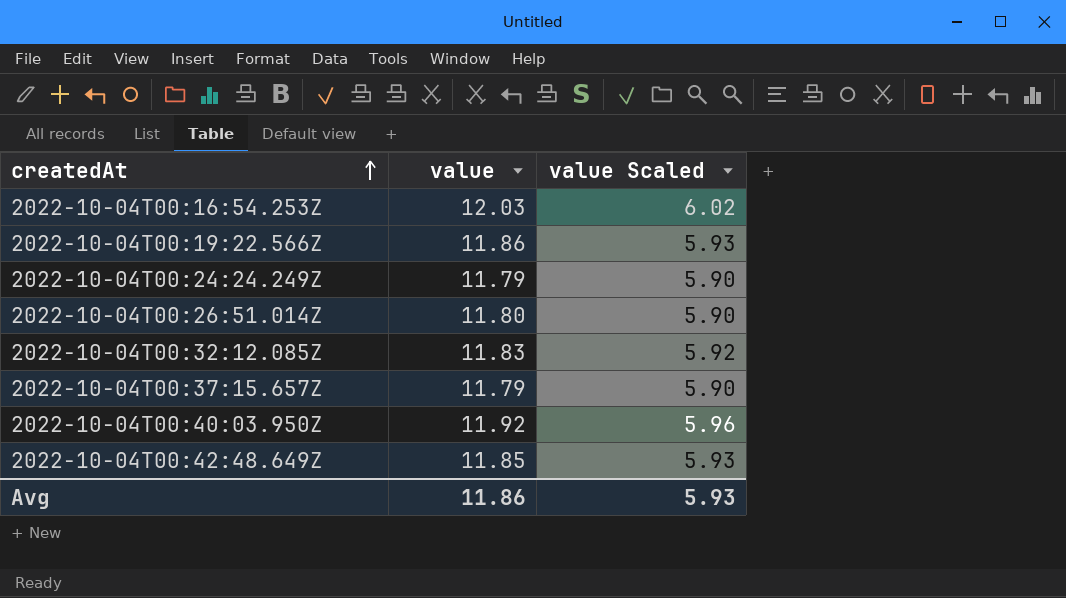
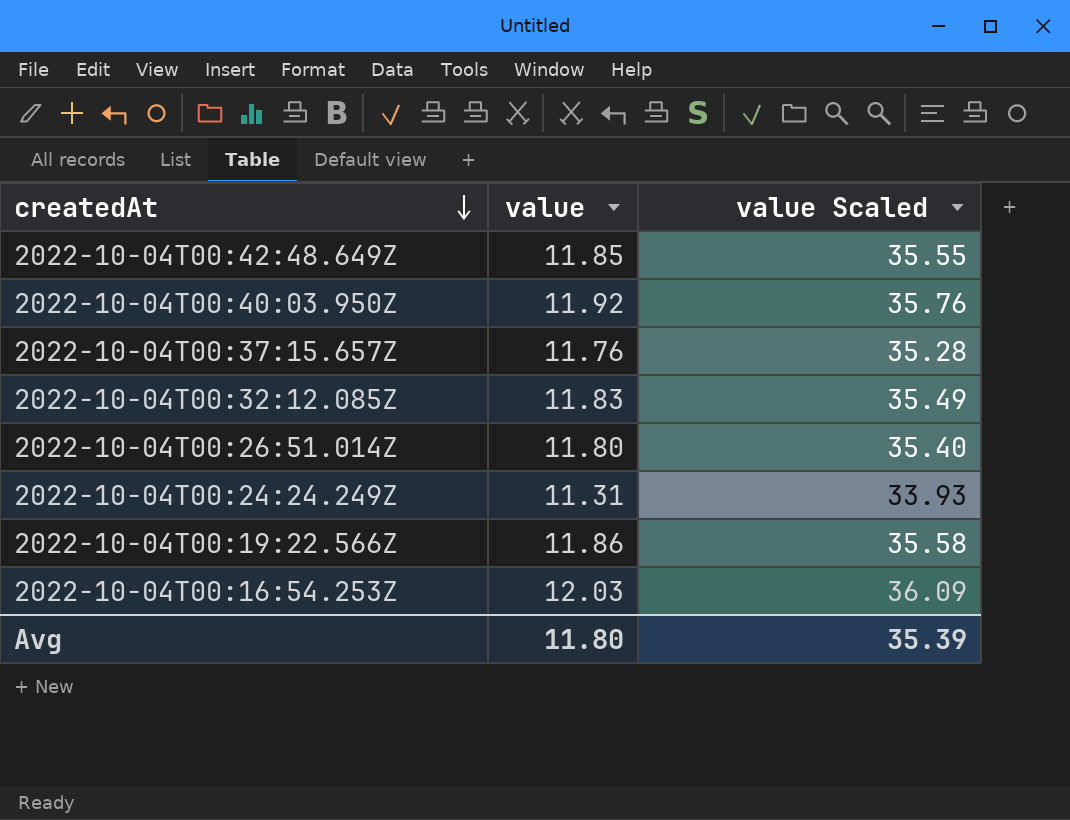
row order: createdAt ascending -> createdAt descending
column value Scaled | formula: [value] * 0.5 -> [value] * 3
2022-10-04T00:37:15.657Z | value: 11.79 -> 11.76
2022-10-04T00:24:24.249Z | value: 11.79 -> 11.31
Avg | value: 11.86 -> 11.80
Avg | value Scaled: 5.93 -> 35.39

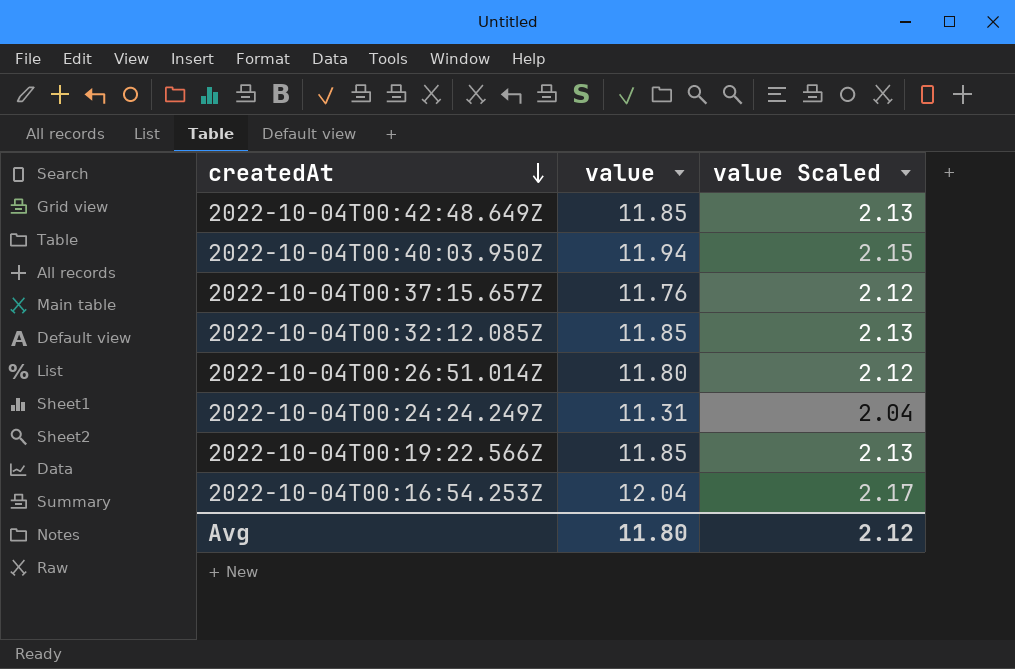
column value Scaled | formula: [value] * 3 -> [value] * 0.18
2022-10-04T00:40:03.950Z | value: 11.92 -> 11.94
2022-10-04T00:32:12.085Z | value: 11.83 -> 11.85
2022-10-04T00:19:22.566Z | value: 11.86 -> 11.85
2022-10-04T00:16:54.253Z | value: 12.03 -> 12.04
Avg | value Scaled: 35.39 -> 2.12

